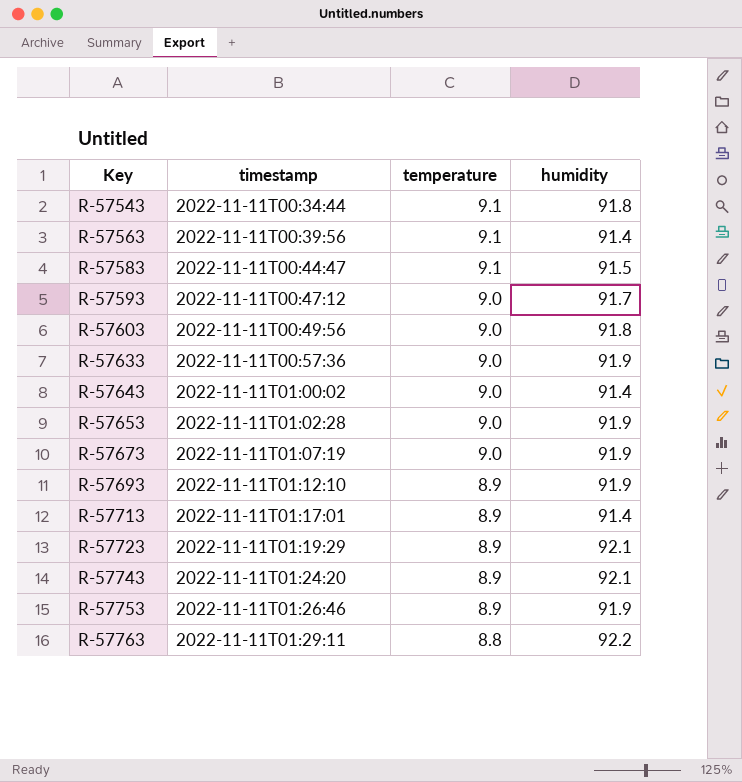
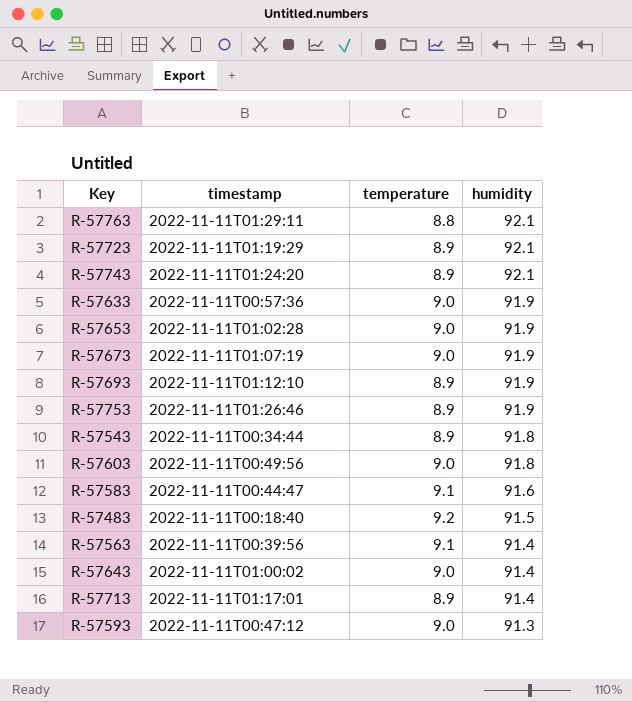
row order: Key ascending -> humidity descending
R-57763 | humidity: 92.2 -> 92.1
R-57543 | temperature: 9.1 -> 8.9
R-57583 | humidity: 91.5 -> 91.6
row R-57483: none -> 2022-11-11T00:18:40 | 9.2 | 91.5
R-57593 | humidity: 91.7 -> 91.3

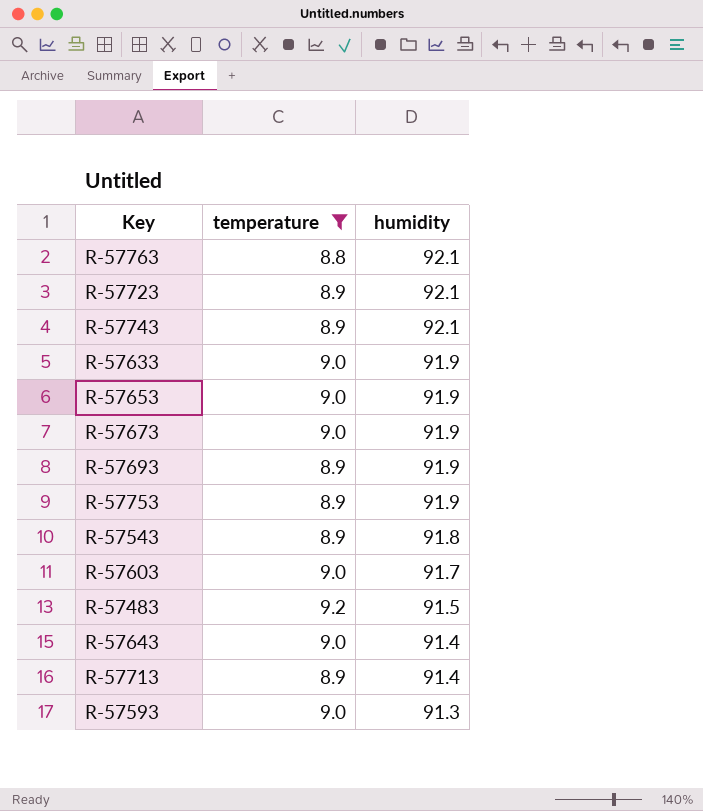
filter: none -> temperature != 9.1
column timestamp | position: 2 -> none
R-57603 | humidity: 91.8 -> 91.7

